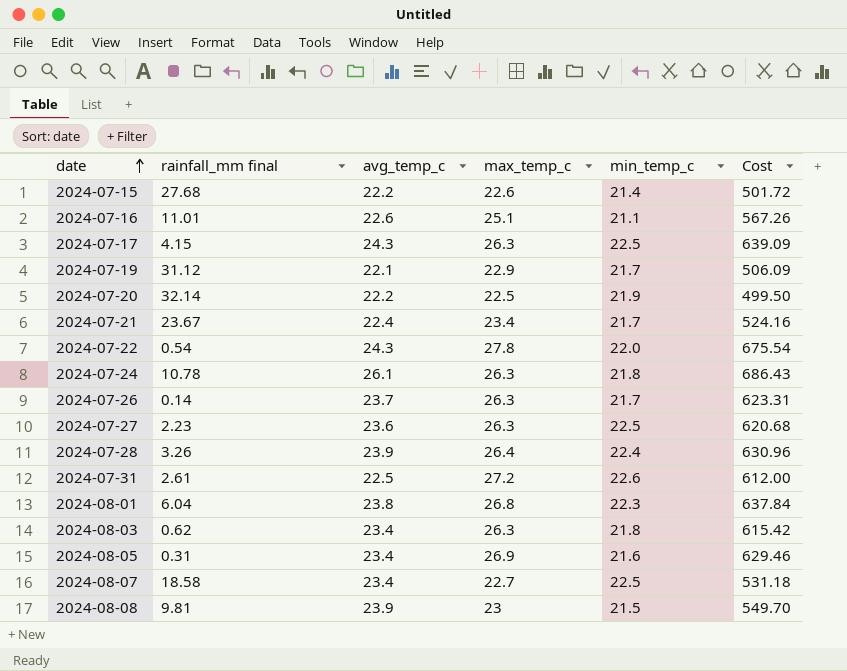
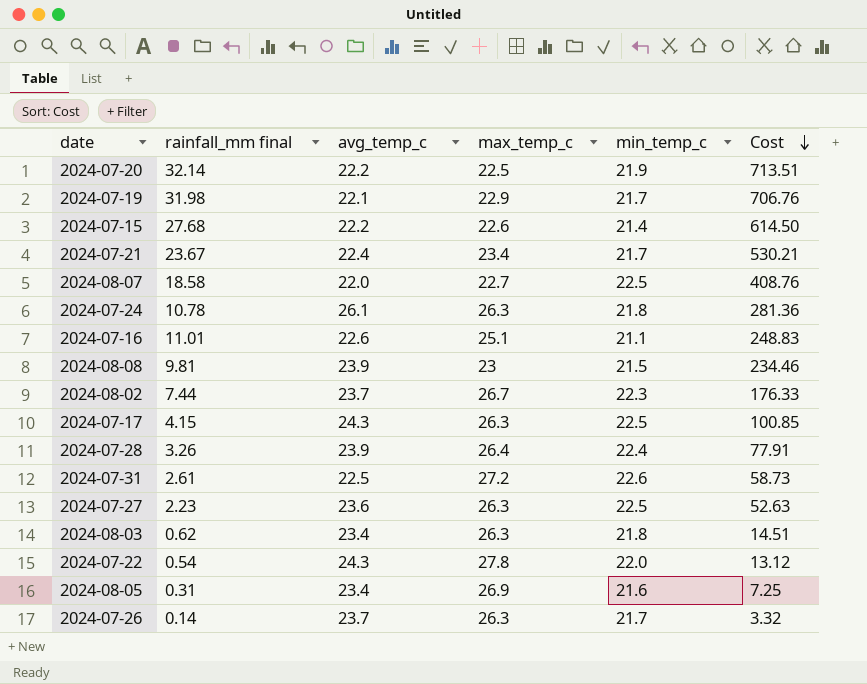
row order: date ascending -> Cost descending
column Cost | formula: [avg_temp_c] * [max_temp_c] -> [rainfall_mm final] * [avg_temp_c]
row 2024-08-01: 6.04 | 23.8 | 26.8 | 22.3 | 637.84 -> none
2024-07-19 | rainfall_mm final: 31.12 -> 31.98
2024-08-07 | avg_temp_c: 23.4 -> 22.0
row 2024-08-02: none -> 7.44 | 23.7 | 26.7 | 22.3 | 176.33

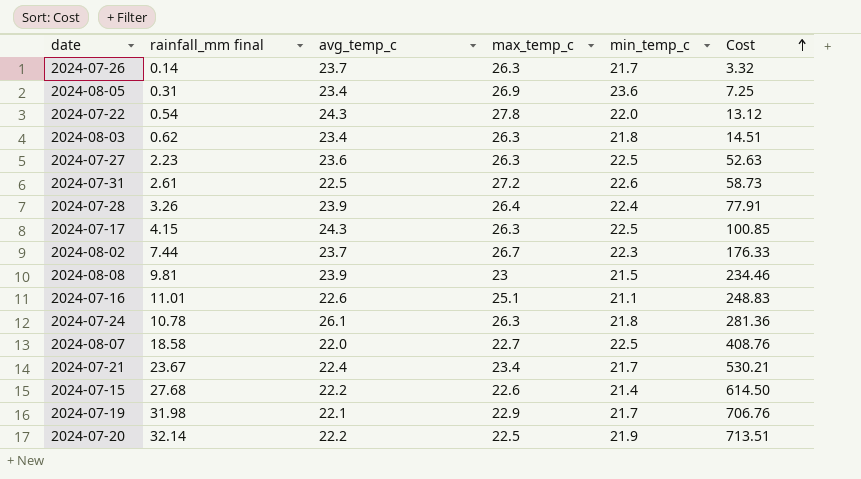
row order: Cost descending -> Cost ascending
2024-08-05 | min_temp_c: 21.6 -> 23.6

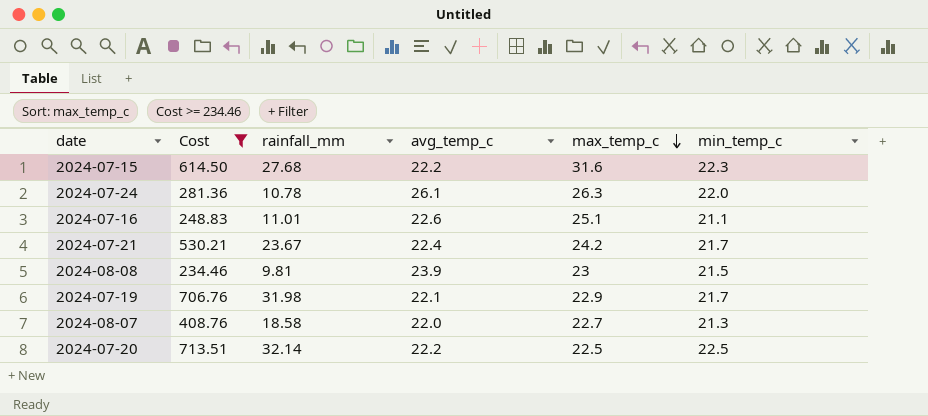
filter: none -> Cost >= 234.46
row order: Cost ascending -> max_temp_c descending
column Cost | position: 6 -> 2
column name: rainfall_mm final -> rainfall_mm
2024-07-15 | max_temp_c: 22.6 -> 31.6
2024-07-15 | min_temp_c: 21.4 -> 22.3
2024-07-24 | min_temp_c: 21.8 -> 22.0
2024-07-21 | max_temp_c: 23.4 -> 24.2
2024-08-07 | min_temp_c: 22.5 -> 21.3
2024-07-20 | min_temp_c: 21.9 -> 22.5

